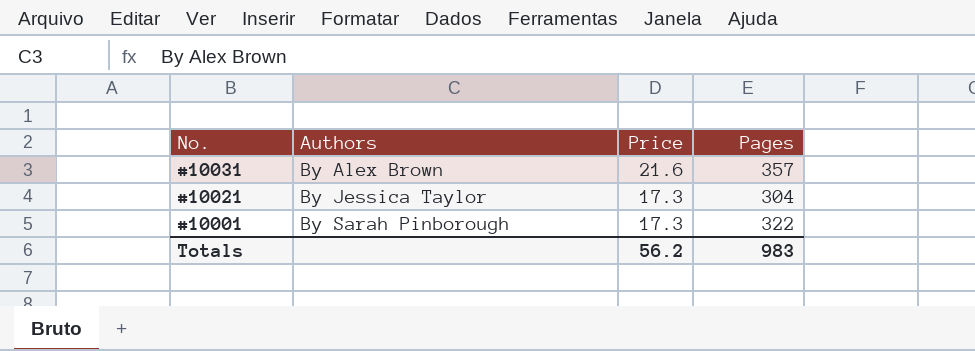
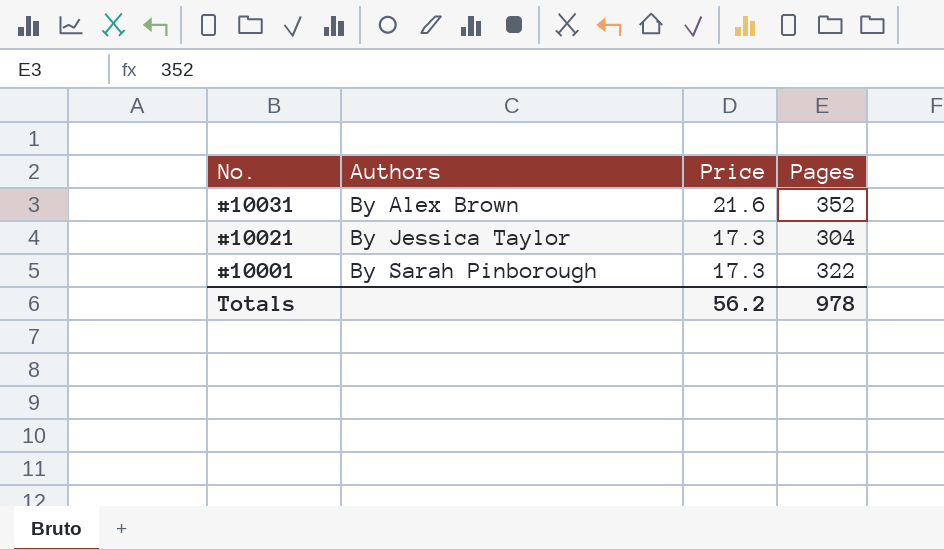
#10031 | Pages: 357 -> 352
Totals | Pages: 983 -> 978

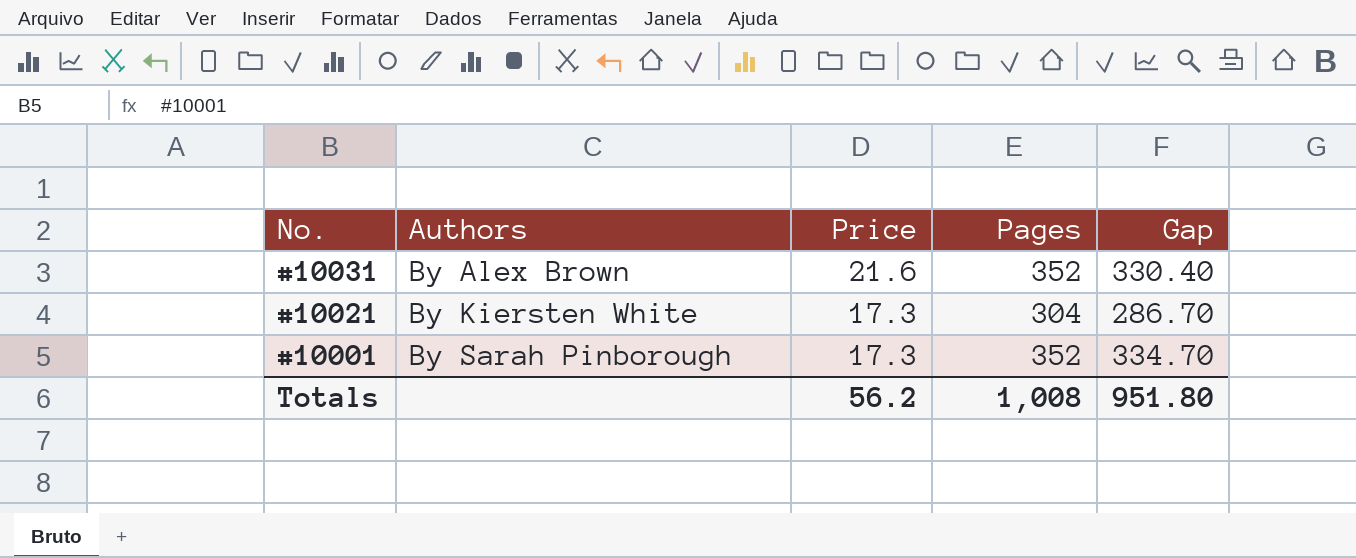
column Gap | formula: none -> [Pages] - [Price]
#10021 | Authors: By Jessica Taylor -> By Kiersten White
#10001 | Pages: 322 -> 352
Totals | Pages: 978 -> 1,008

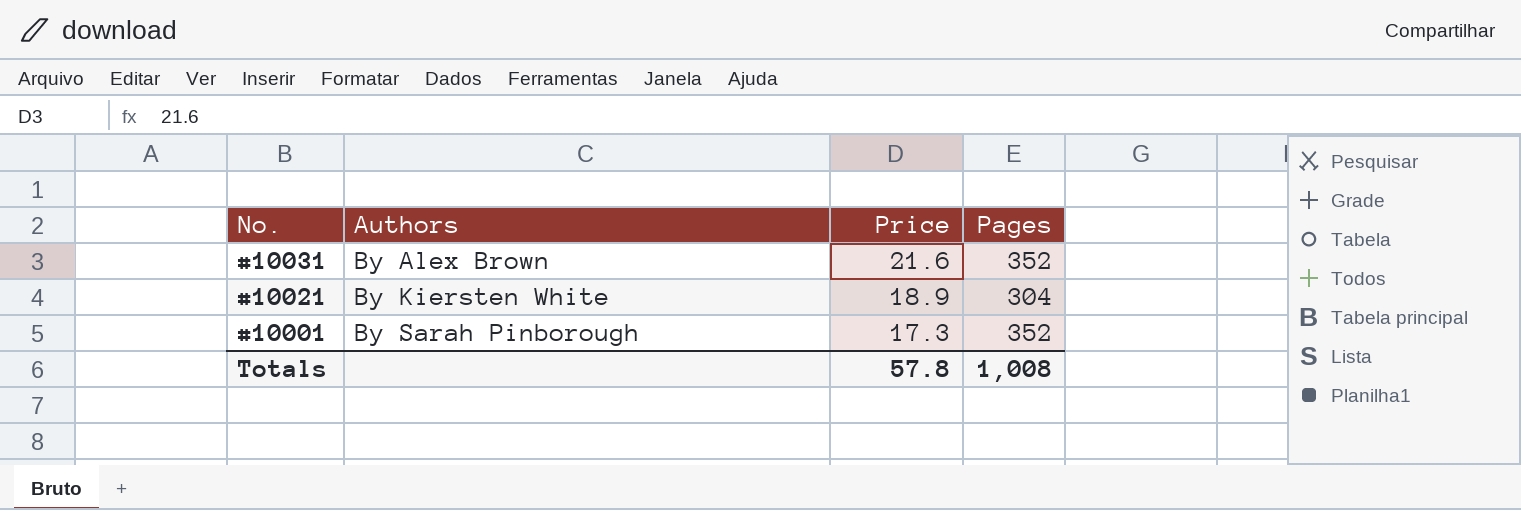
column Gap | formula: [Pages] - [Price] -> none
#10021 | Price: 17.3 -> 18.9
Totals | Price: 56.2 -> 57.8

